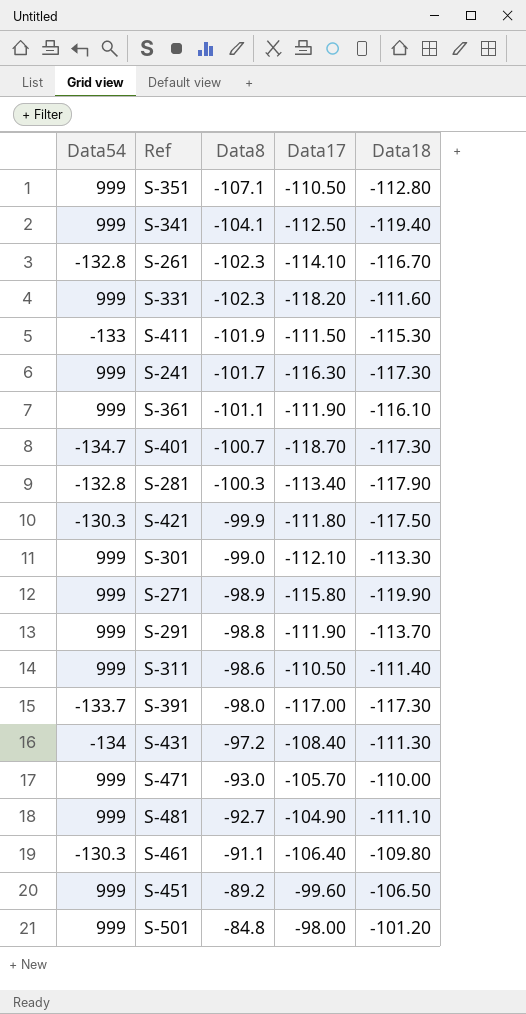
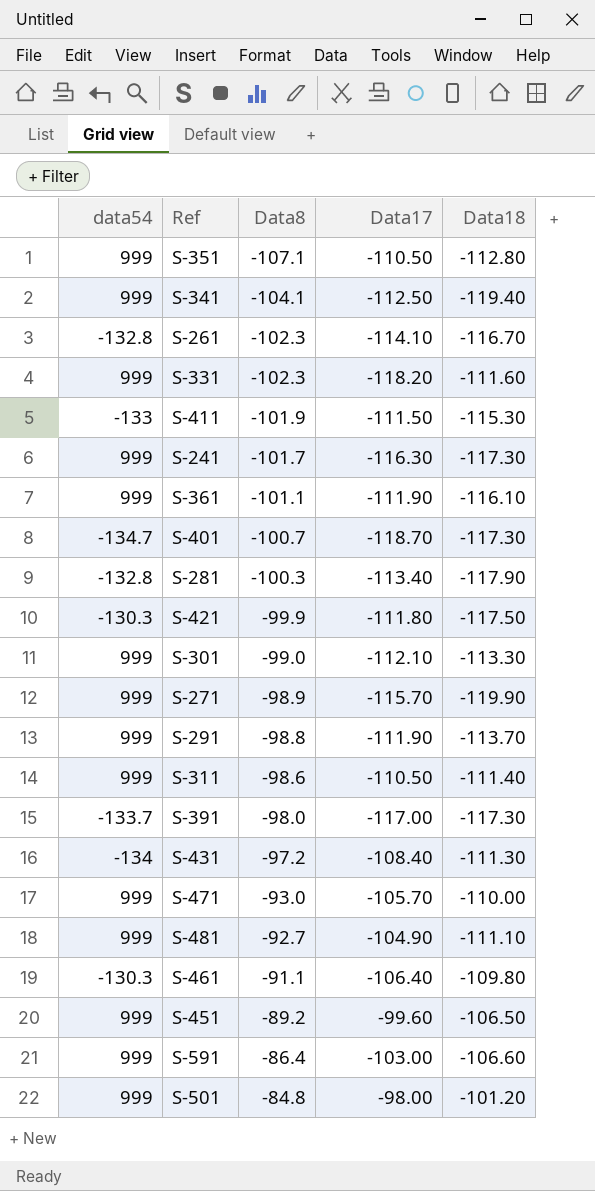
column name: Data54 -> data54
S-271 | Data17: -115.80 -> -115.70
row S-591: none -> 999 | -86.4 | -103.00 | -106.60

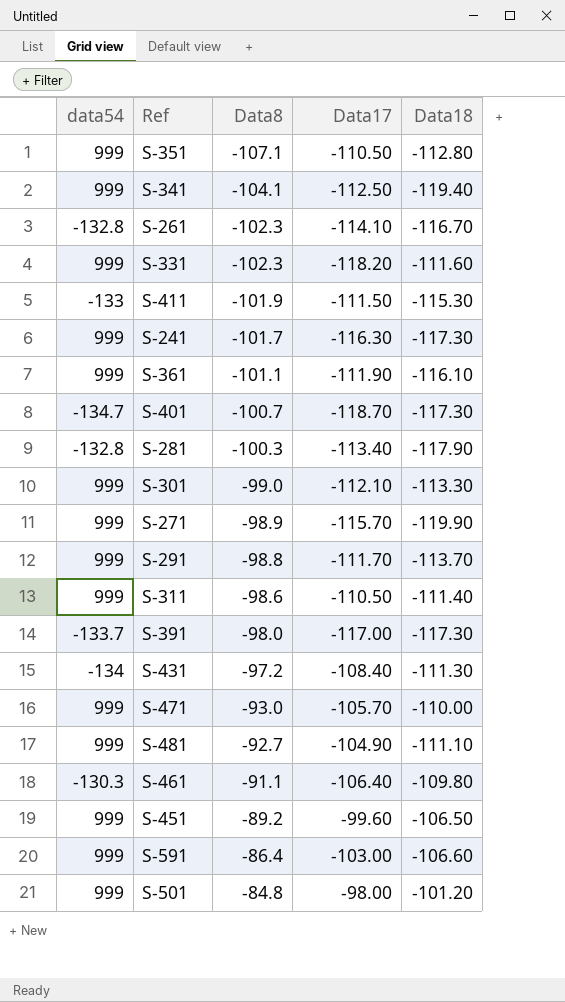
row S-421: -130.3 | -99.9 | -111.80 | -117.50 -> none
S-291 | Data17: -111.90 -> -111.70

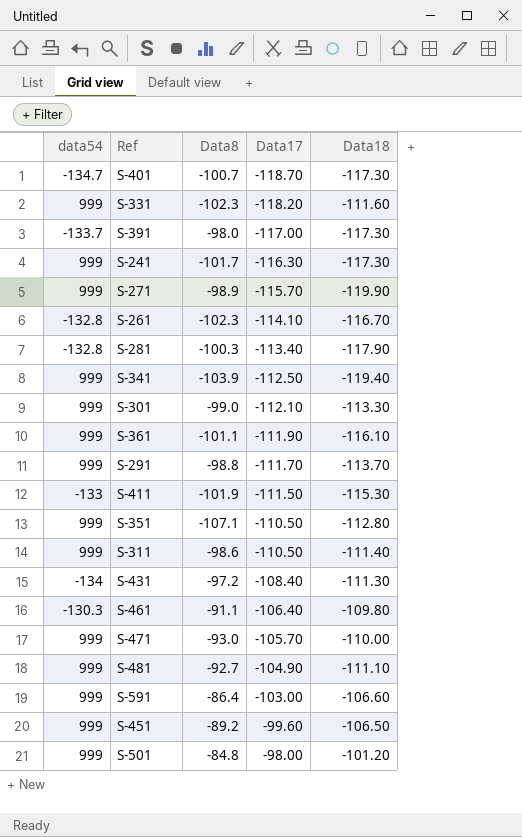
row order: Data8 ascending -> Data17 ascending
S-341 | Data8: -104.1 -> -103.9

